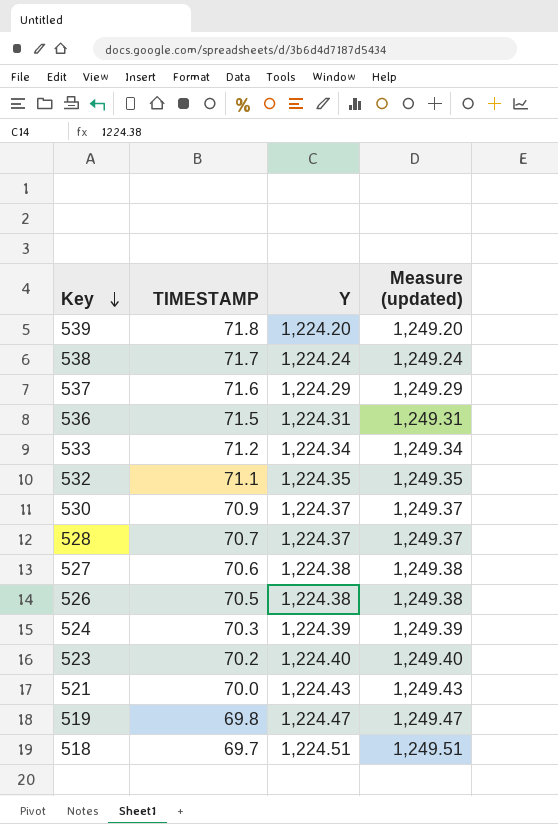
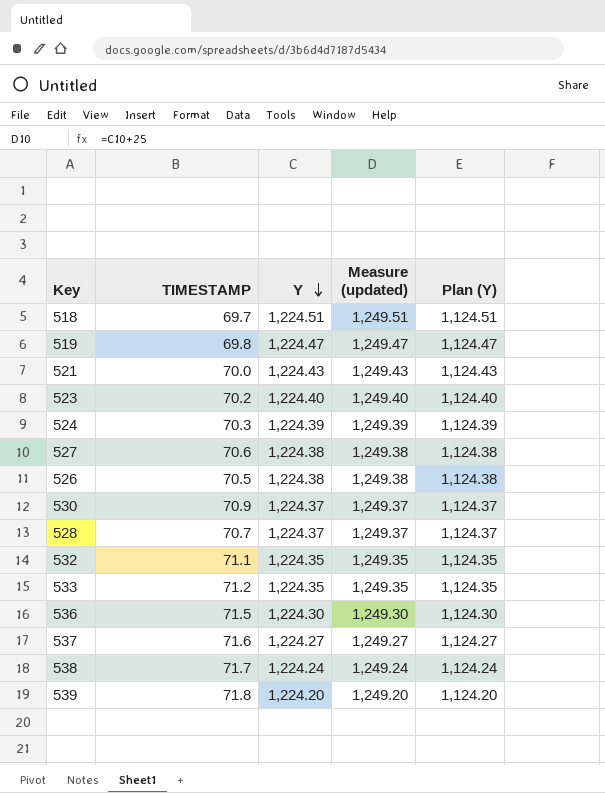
row order: Key descending -> Y descending
column Plan (Y) | formula: none -> [Y] - 100
533 | Y: 1,224.34 -> 1,224.35
533 | Measure (updated): 1,249.34 -> 1,249.35
536 | Y: 1,224.31 -> 1,224.30
536 | Measure (updated): 1,249.31 -> 1,249.30
537 | Y: 1,224.29 -> 1,224.27
537 | Measure (updated): 1,249.29 -> 1,249.27

